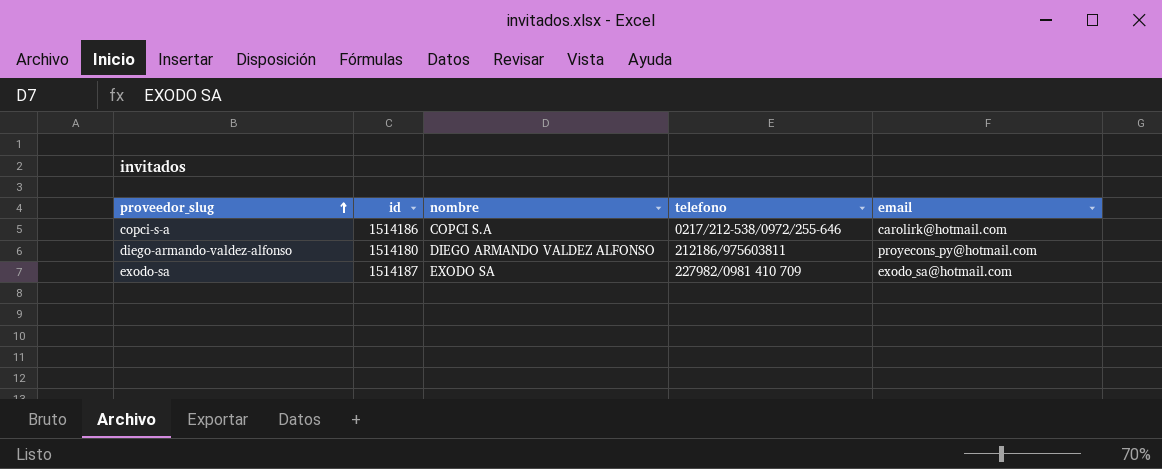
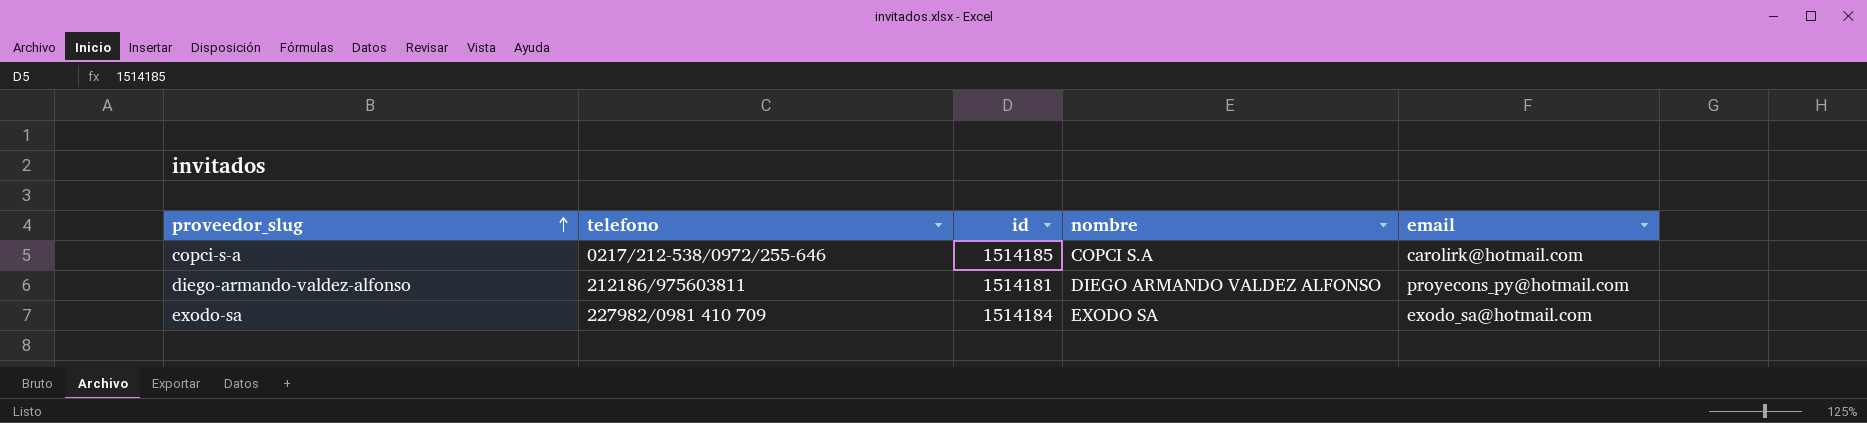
column telefono | position: 4 -> 2
copci-s-a | id: 1514186 -> 1514185
diego-armando-valdez-alfonso | id: 1514180 -> 1514181
exodo-sa | id: 1514187 -> 1514184

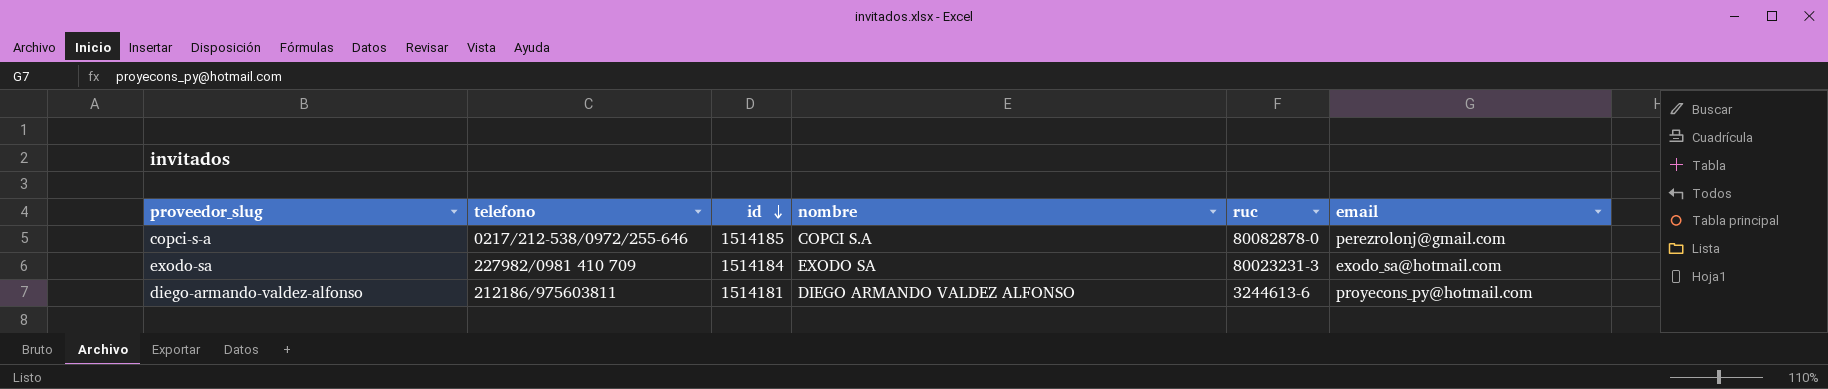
row order: proveedor_slug ascending -> id descending
column ruc | position: none -> 5
copci-s-a | email: carolirk@hotmail.com -> perezrolonj@gmail.com

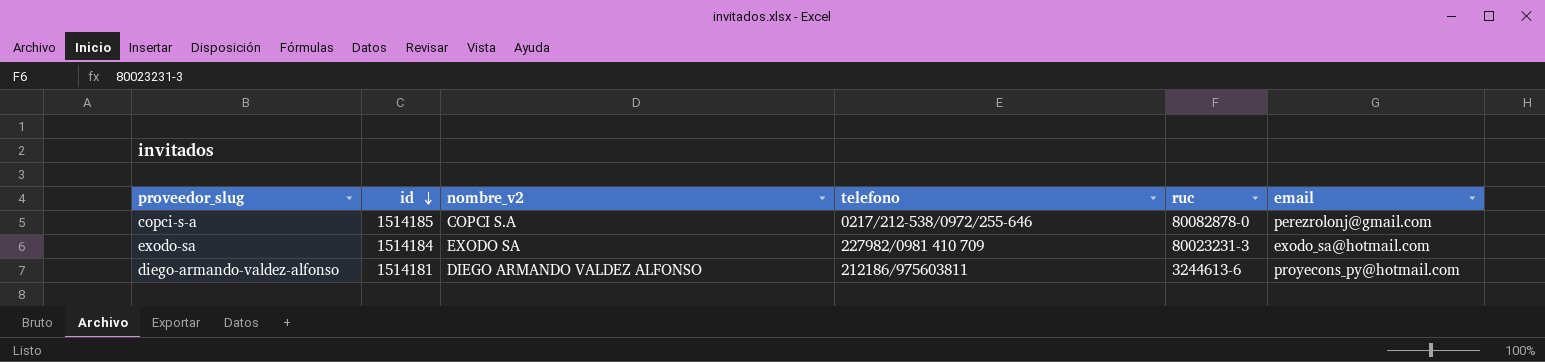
column name: nombre -> nombre_v2
column telefono | position: 2 -> 4

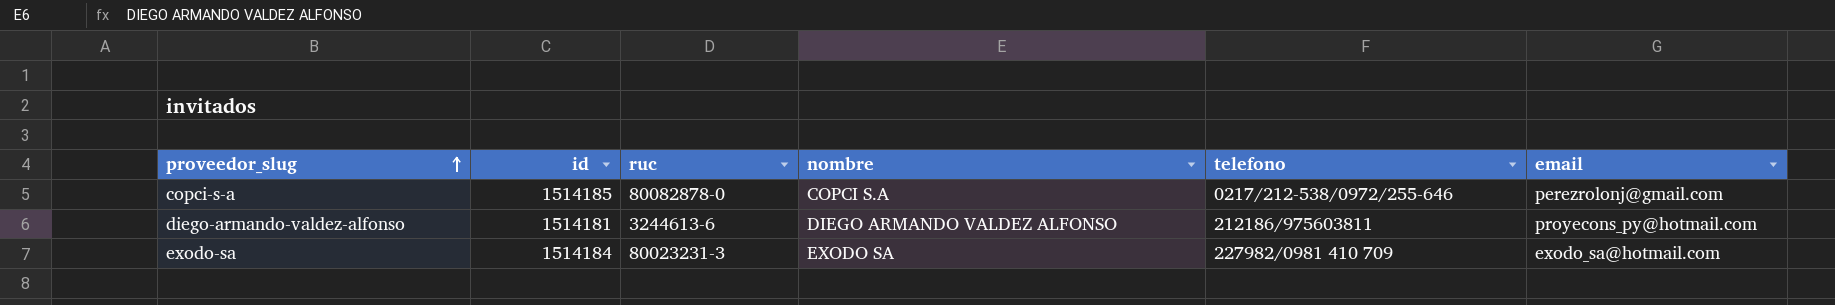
row order: id descending -> proveedor_slug ascending
column ruc | position: 5 -> 3
column name: nombre_v2 -> nombre

